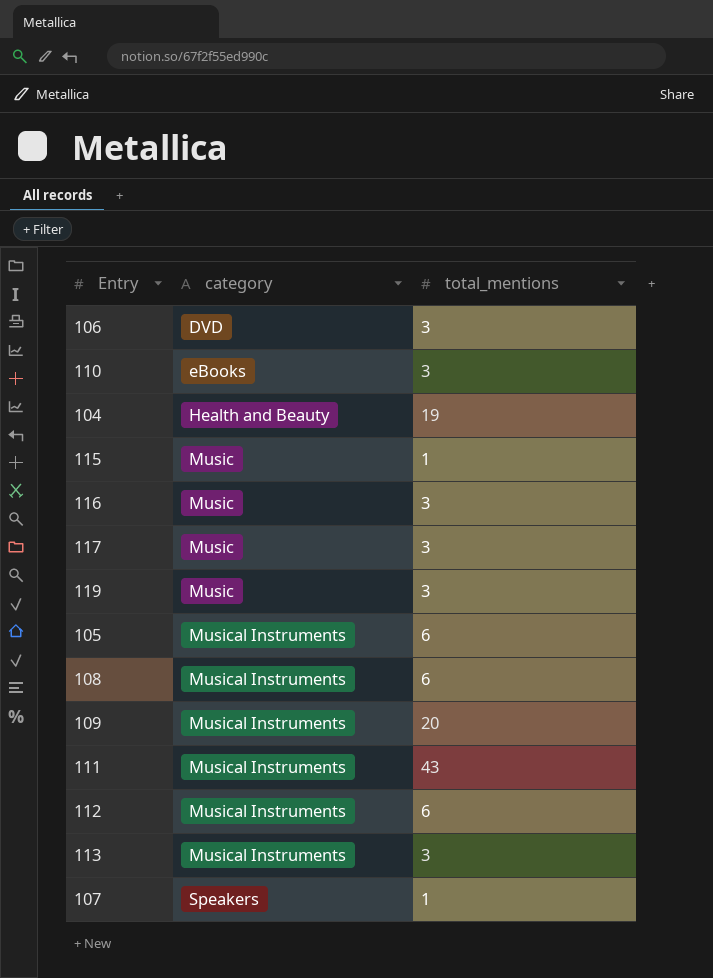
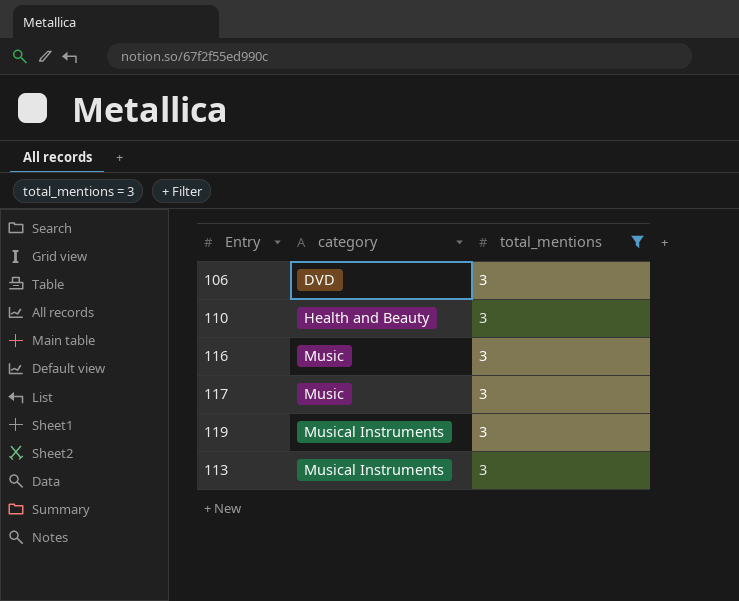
filter: none -> total_mentions = 3
110 | category: eBooks -> Health and Beauty
119 | category: Music -> Musical Instruments

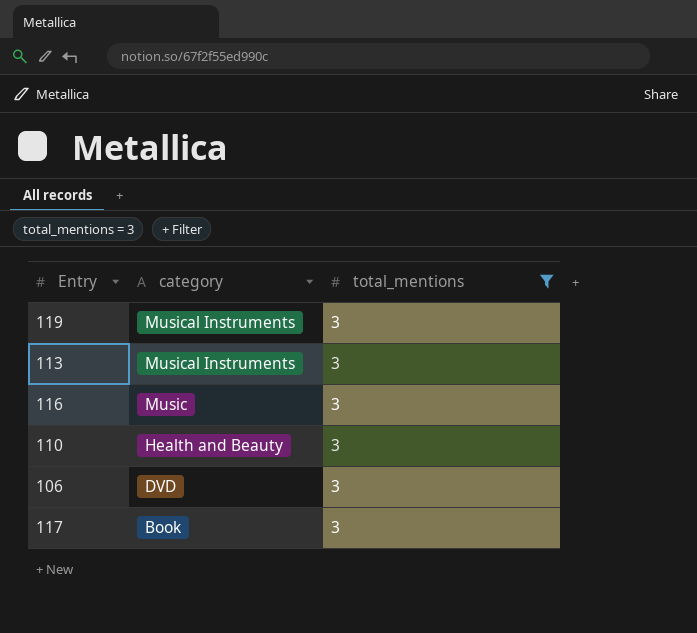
row order: category ascending -> category descending
117 | category: Music -> Book

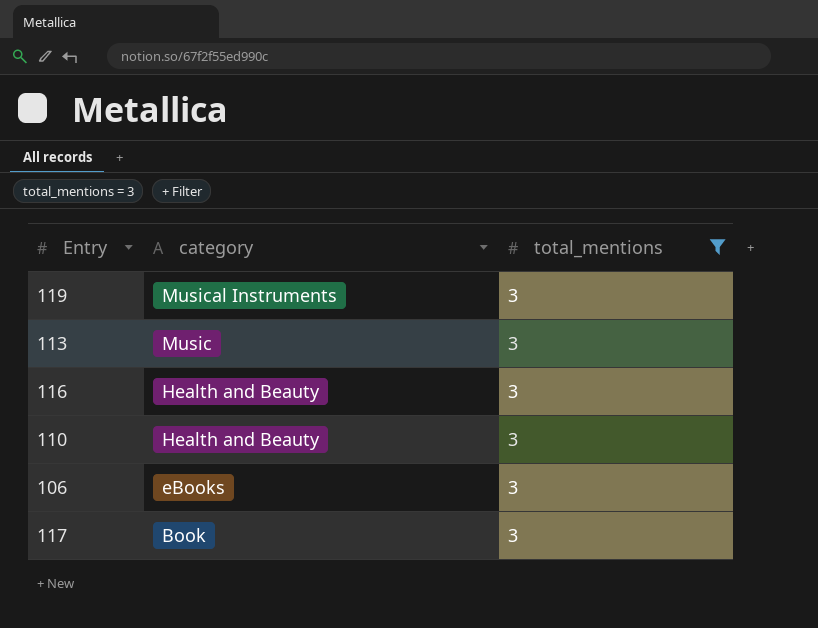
113 | category: Musical Instruments -> Music
116 | category: Music -> Health and Beauty
106 | category: DVD -> eBooks

